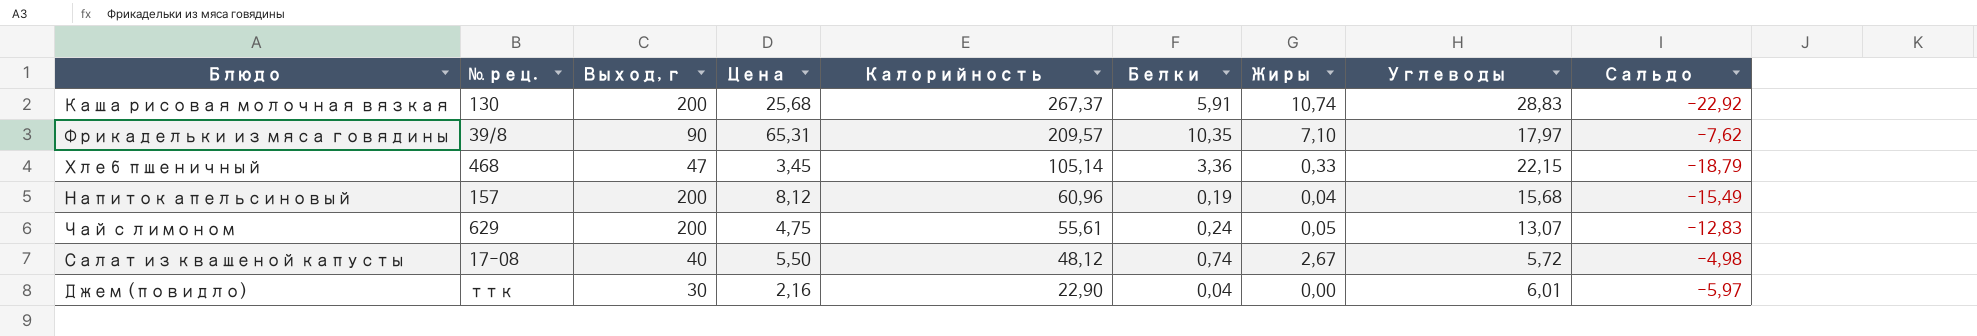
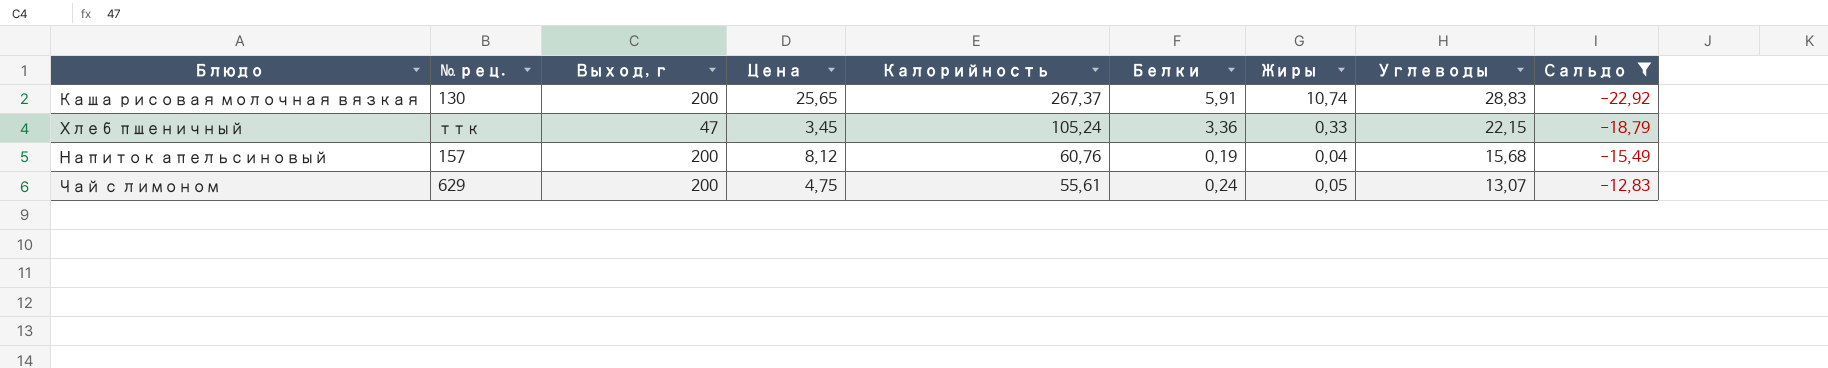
filter: none -> Сальдо <= -12,83
Каша рисовая молочная вязкая | Цена: 25,68 -> 25,65
Хлеб пшеничный | № рец.: 468 -> ттк
Хлеб пшеничный | Калорийность: 105,14 -> 105,24
Напиток апельсиновый | Калорийность: 60,96 -> 60,76

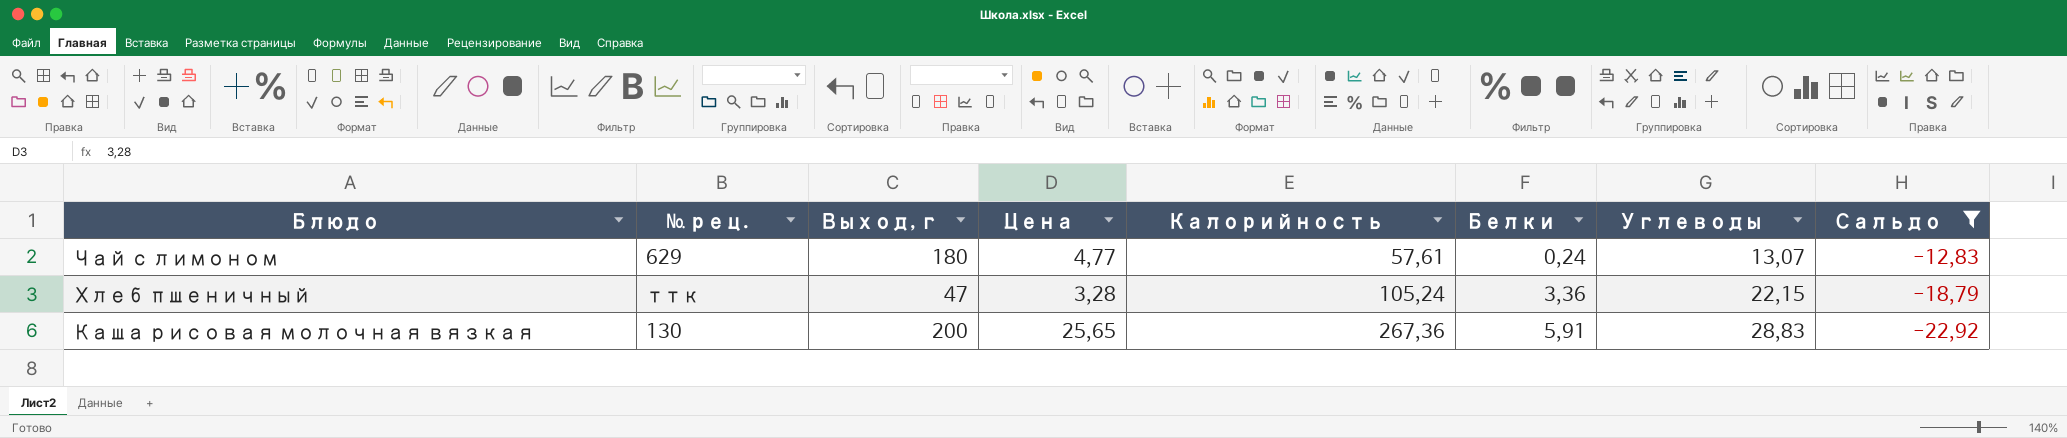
row order: Калорийность descending -> Блюдо descending
column Жиры | position: 7 -> none
row Напиток апельсиновый: 157 | 200 | 8,12 | 60,76 | 0,19 | 0,04 | 15,68 | -15,49 -> none
Чай с лимоном | Выход, г: 200 -> 180
Чай с лимоном | Цена: 4,75 -> 4,77
Чай с лимоном | Калорийность: 55,61 -> 57,61
Хлеб пшеничный | Цена: 3,45 -> 3,28
Каша рисовая молочная вязкая | Калорийность: 267,37 -> 267,36

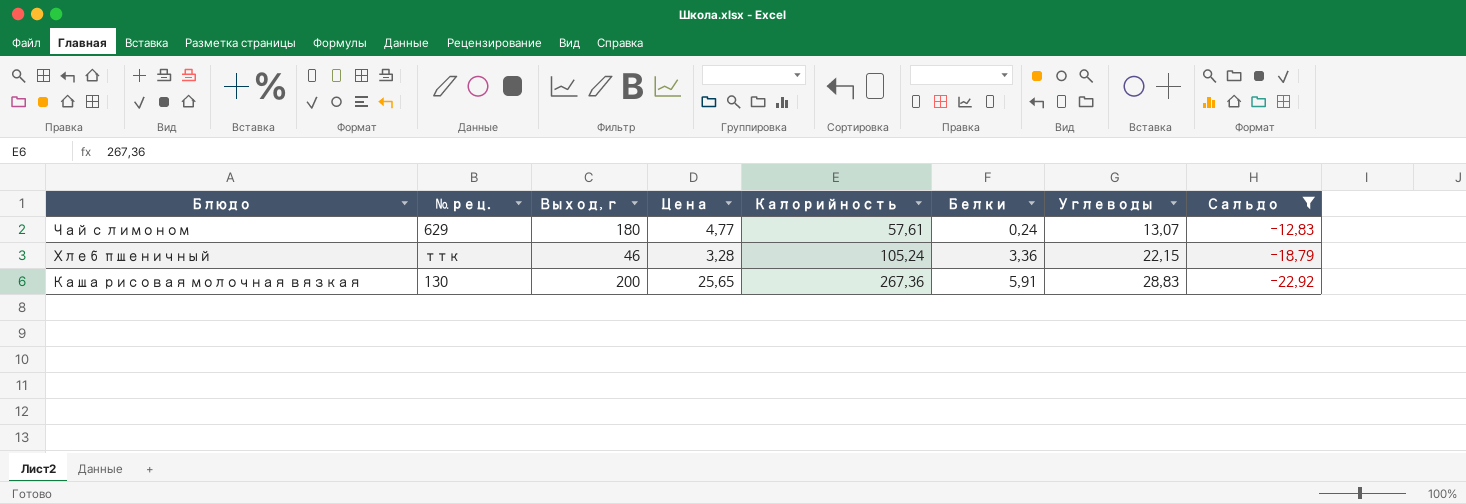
Хлеб пшеничный | Выход, г: 47 -> 46

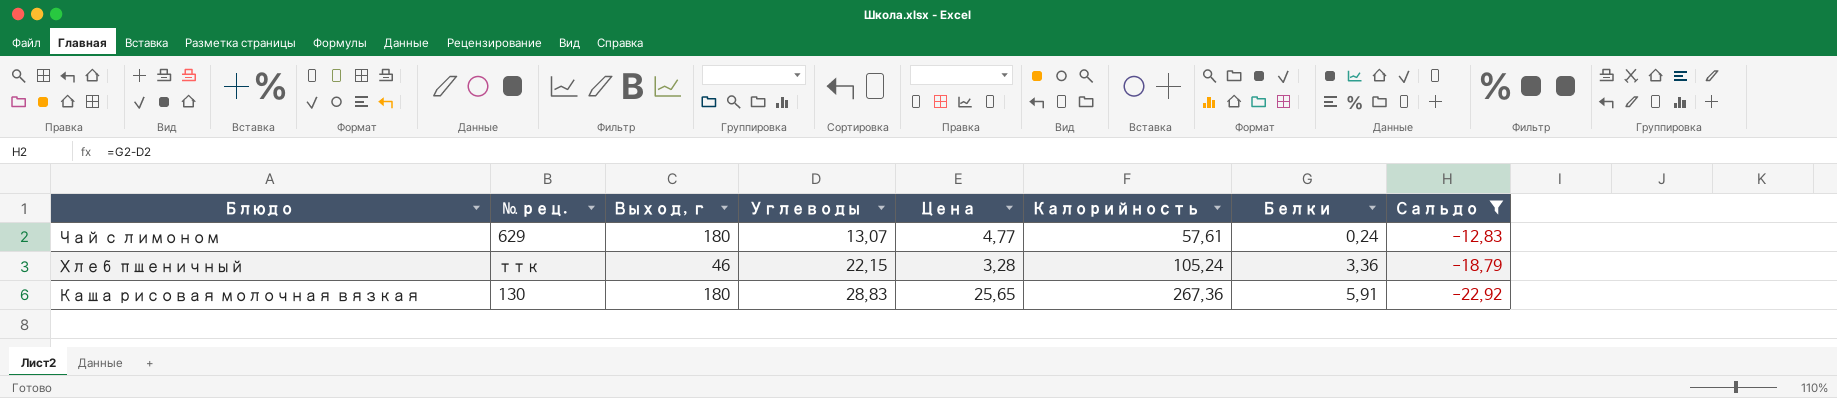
column Углеводы | position: 7 -> 4
Каша рисовая молочная вязкая | Выход, г: 200 -> 180

